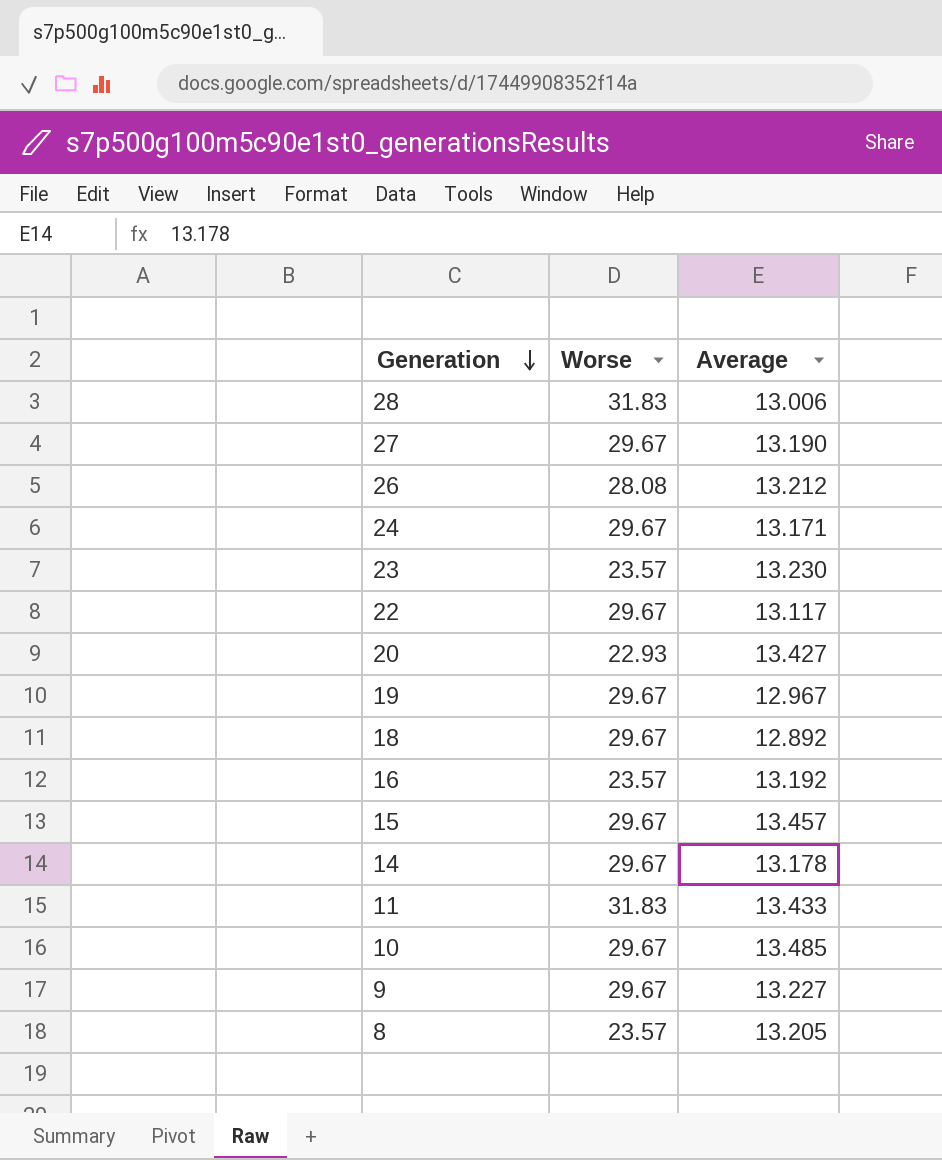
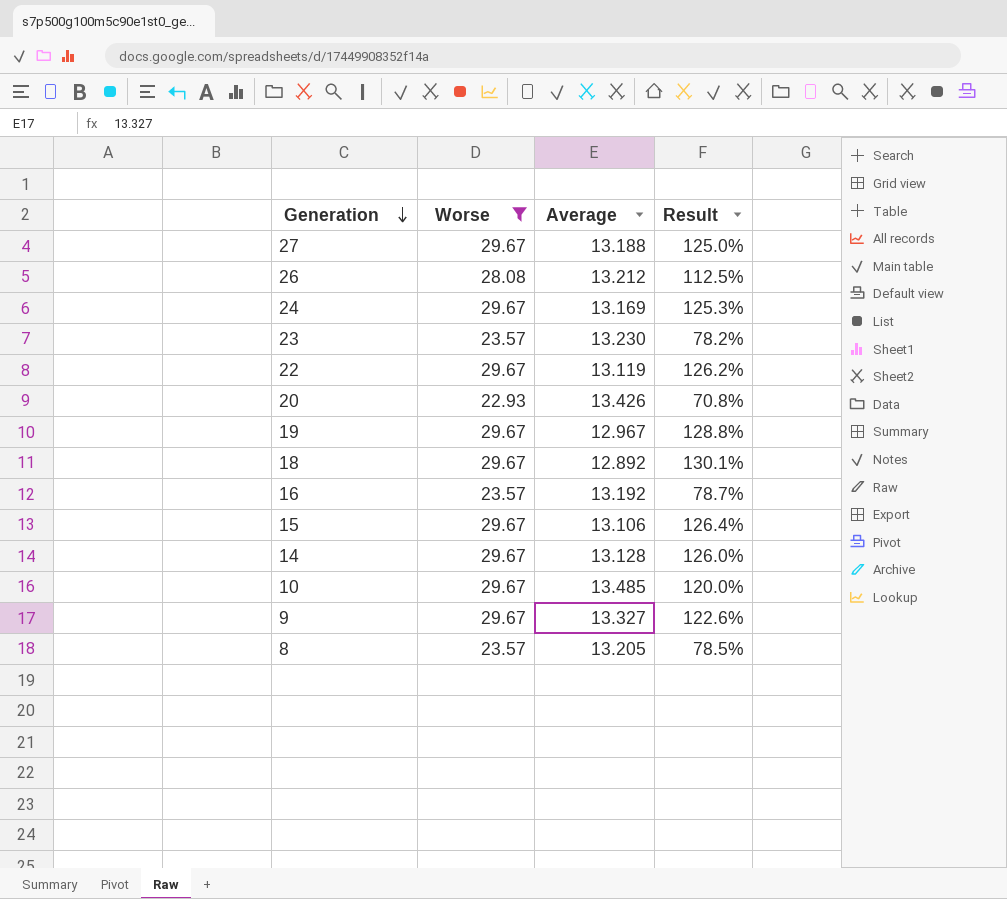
filter: none -> Worse != 31.83
column Result | formula: none -> ([Worse] - [Average]) / [Average]
27 | Average: 13.190 -> 13.188
24 | Average: 13.171 -> 13.169
22 | Average: 13.117 -> 13.119
20 | Average: 13.427 -> 13.426
15 | Average: 13.457 -> 13.106
14 | Average: 13.178 -> 13.128
9 | Average: 13.227 -> 13.327

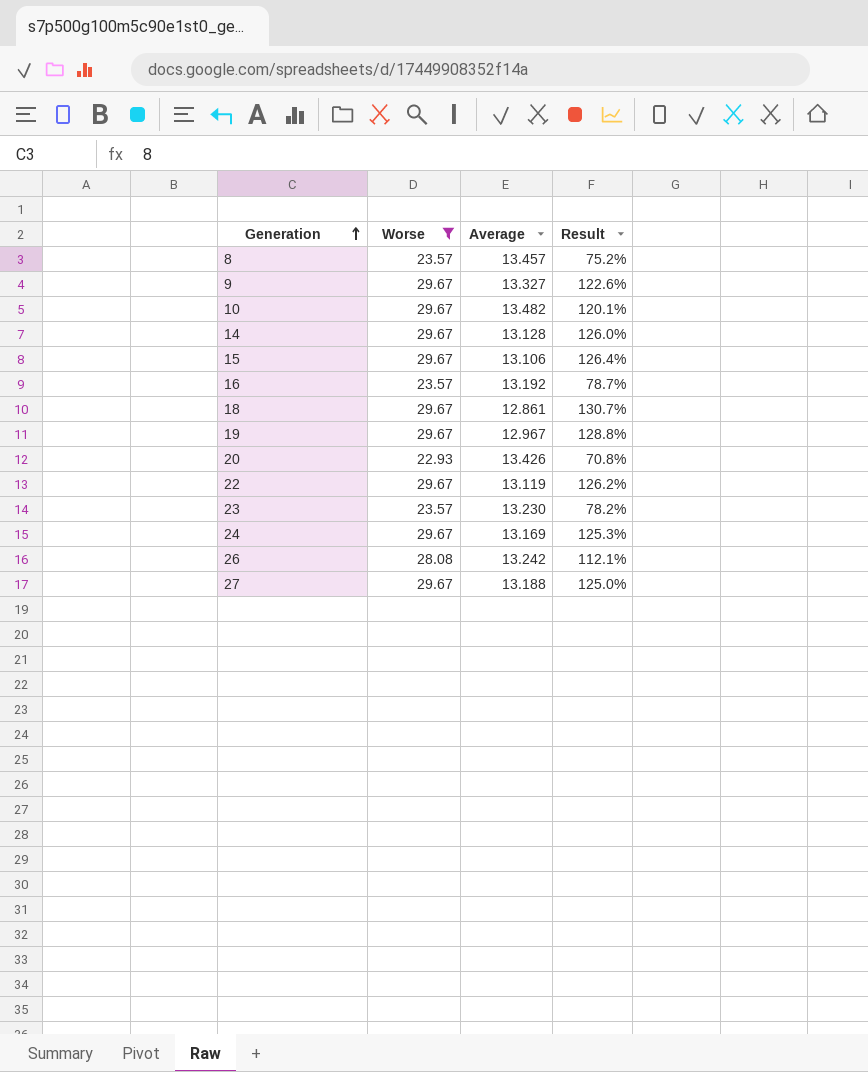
row order: Generation descending -> Generation ascending
8 | Average: 13.205 -> 13.457
8 | Result: 78.5% -> 75.2%
10 | Average: 13.485 -> 13.482
10 | Result: 120.0% -> 120.1%
18 | Average: 12.892 -> 12.861
18 | Result: 130.1% -> 130.7%
26 | Average: 13.212 -> 13.242
26 | Result: 112.5% -> 112.1%

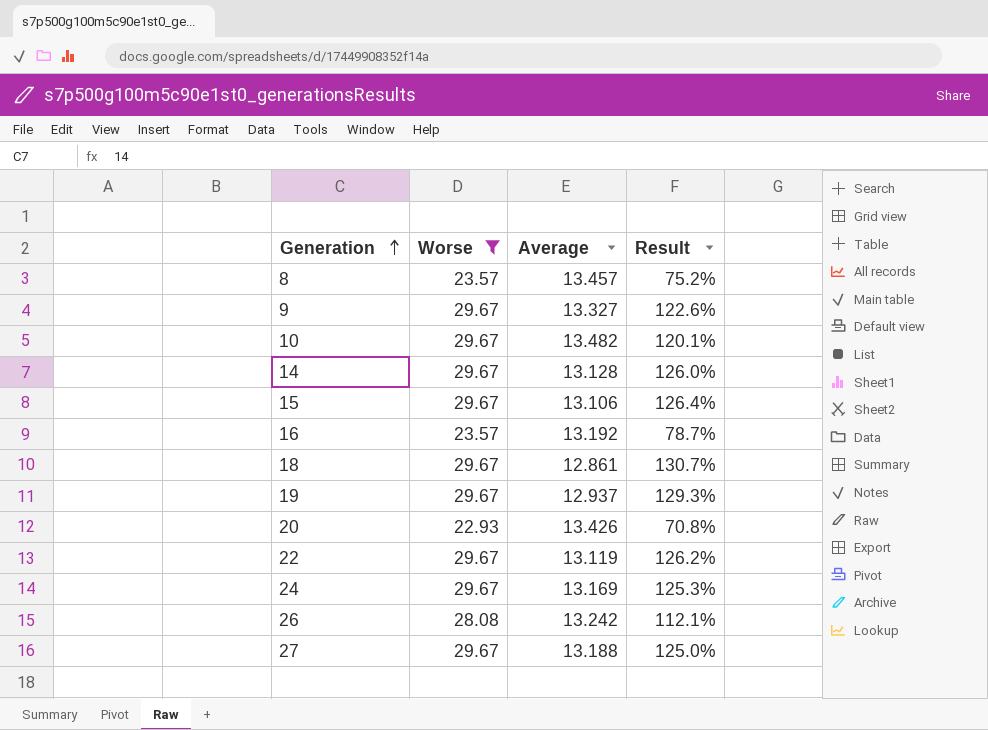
row 23: 23.57 | 13.230 | 78.2% -> none
19 | Average: 12.967 -> 12.937
19 | Result: 128.8% -> 129.3%

